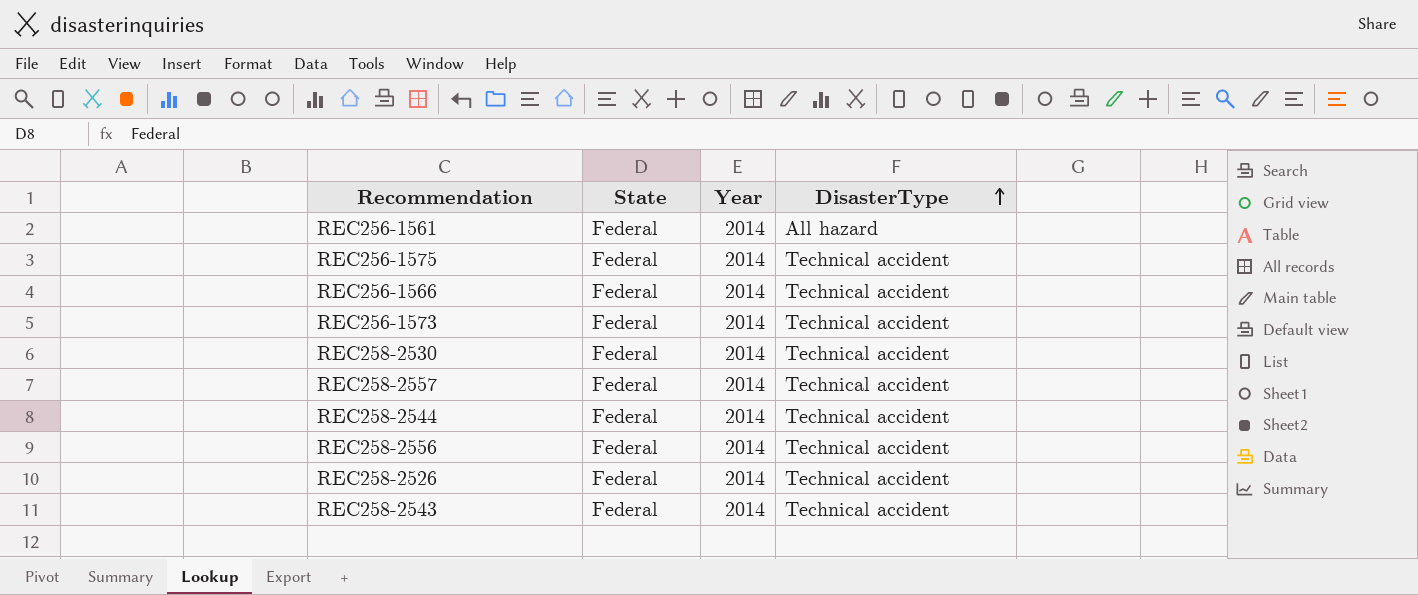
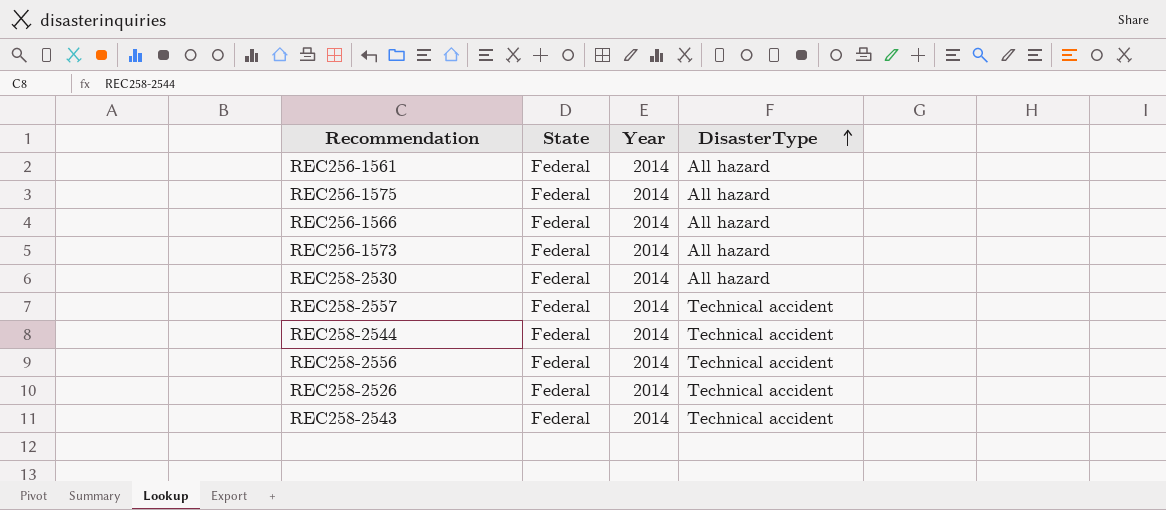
REC256-1575 | DisasterType: Technical accident -> All hazard
REC256-1566 | DisasterType: Technical accident -> All hazard
REC256-1573 | DisasterType: Technical accident -> All hazard
REC258-2530 | DisasterType: Technical accident -> All hazard

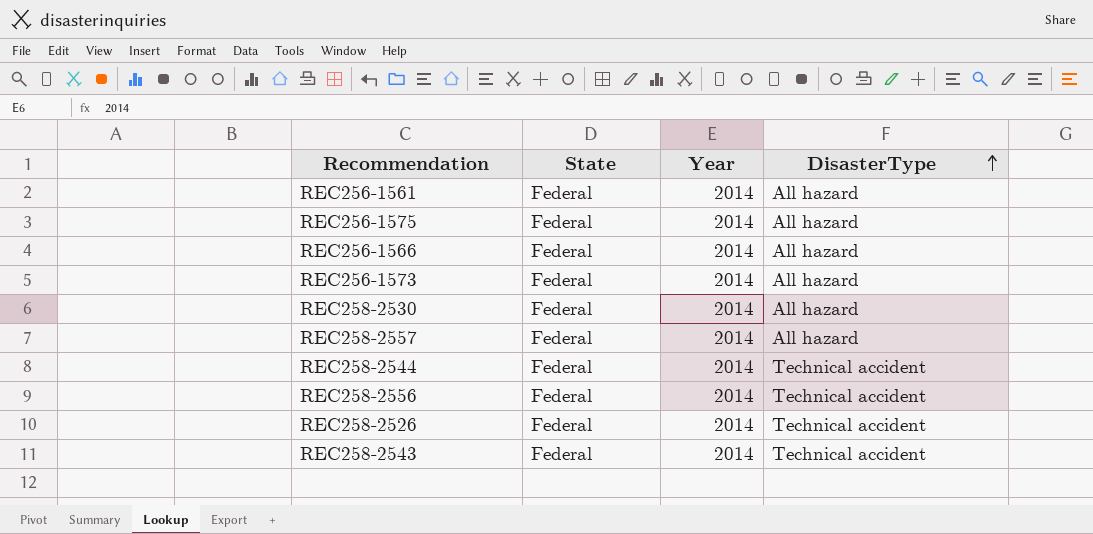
REC258-2557 | DisasterType: Technical accident -> All hazard

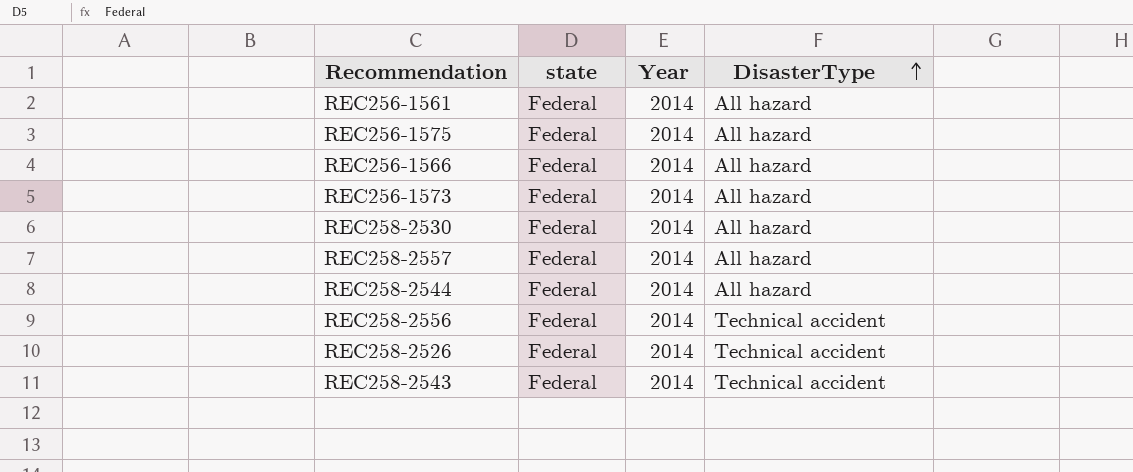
column name: State -> state
REC258-2544 | DisasterType: Technical accident -> All hazard

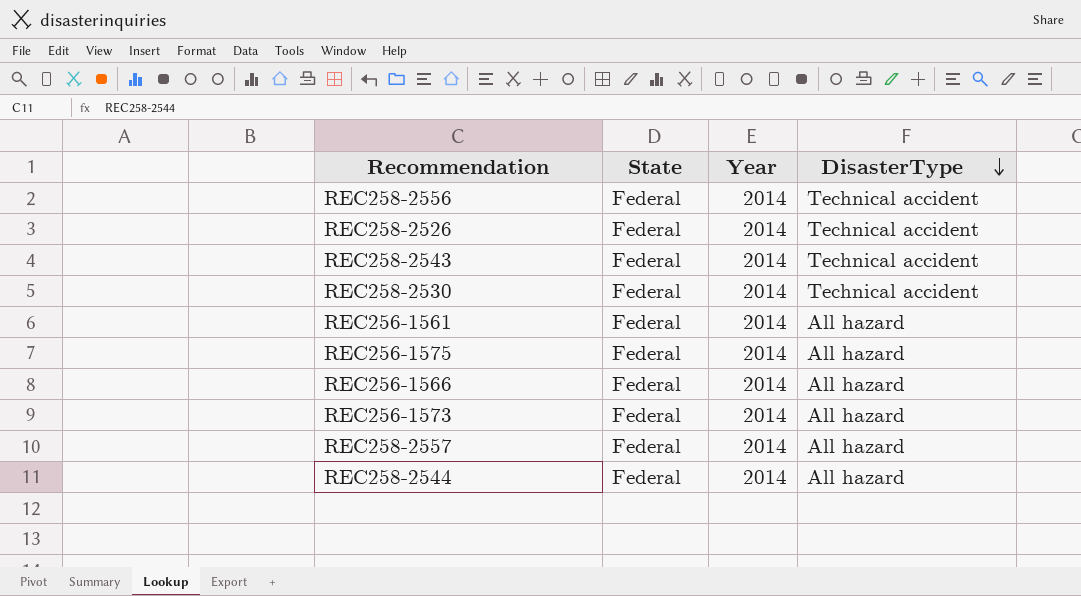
row order: DisasterType ascending -> DisasterType descending
column name: state -> State
REC258-2530 | DisasterType: All hazard -> Technical accident

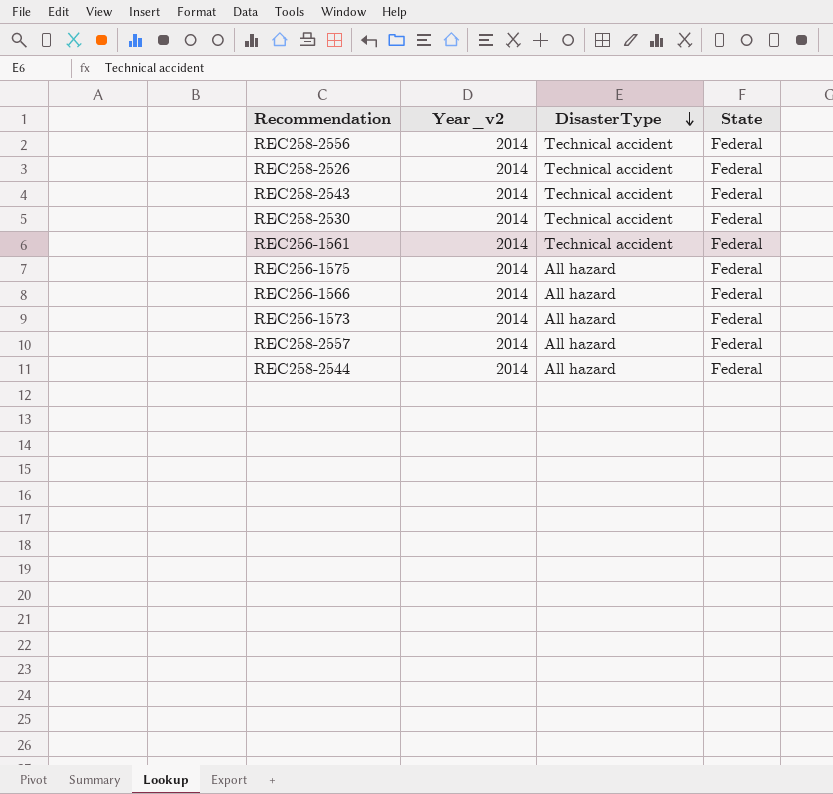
column name: Year -> Year_v2
column State | position: 2 -> 4
REC256-1561 | DisasterType: All hazard -> Technical accident

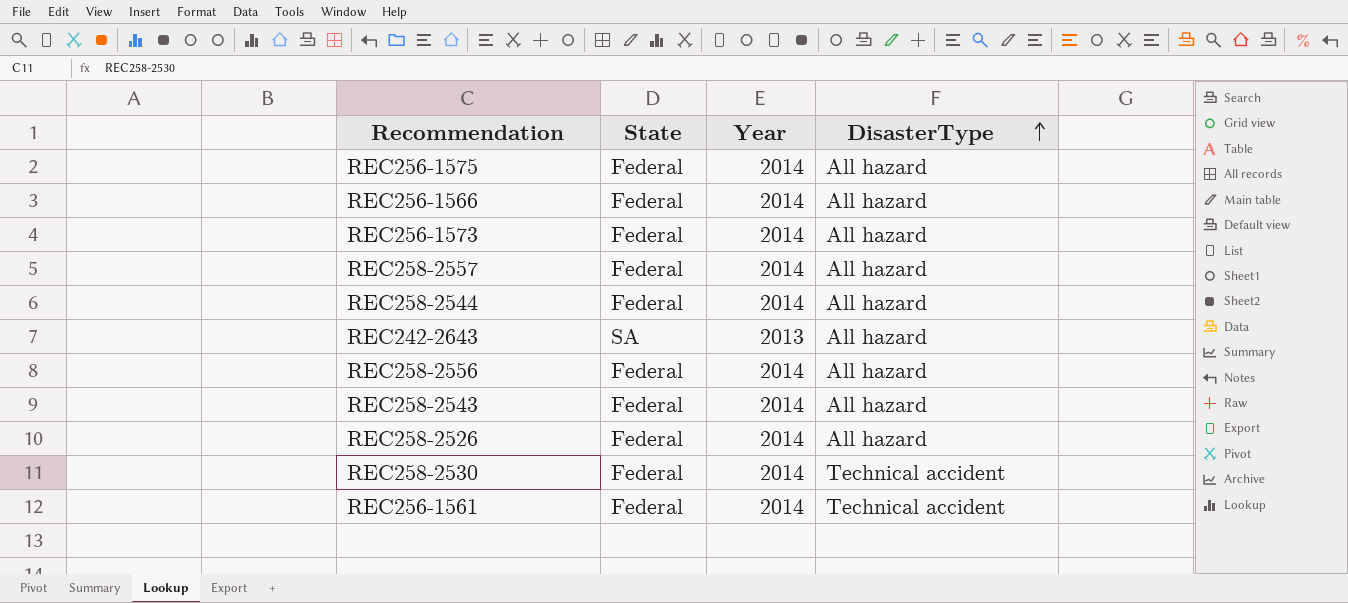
row order: DisasterType descending -> DisasterType ascending
column State | position: 4 -> 2
column name: Year_v2 -> Year
row REC242-2643: none -> SA | 2013 | All hazard
REC258-2556 | DisasterType: Technical accident -> All hazard
REC258-2543 | DisasterType: Technical accident -> All hazard
REC258-2526 | DisasterType: Technical accident -> All hazard

